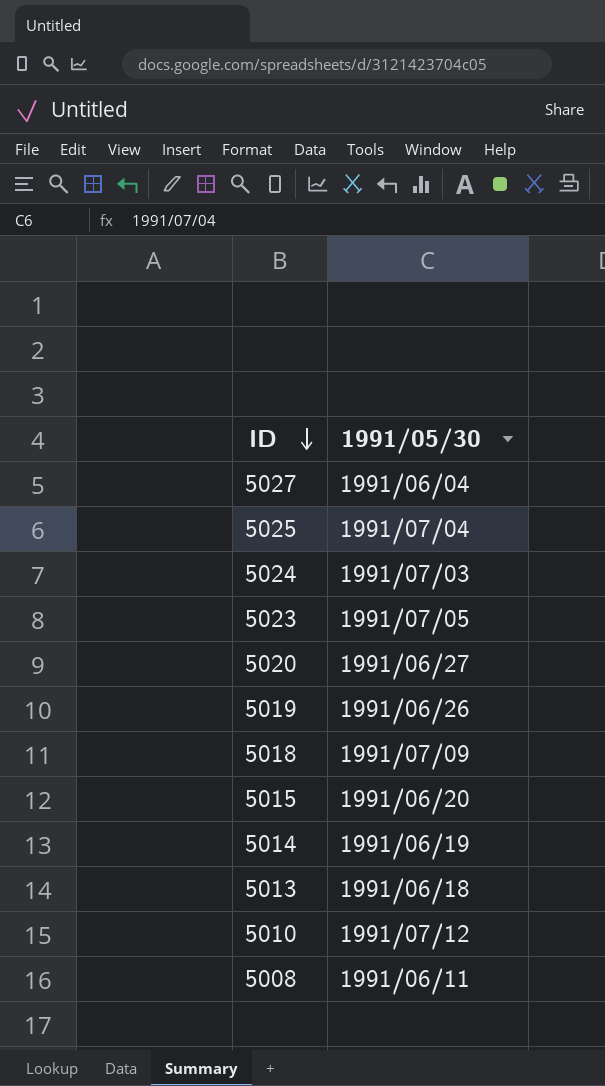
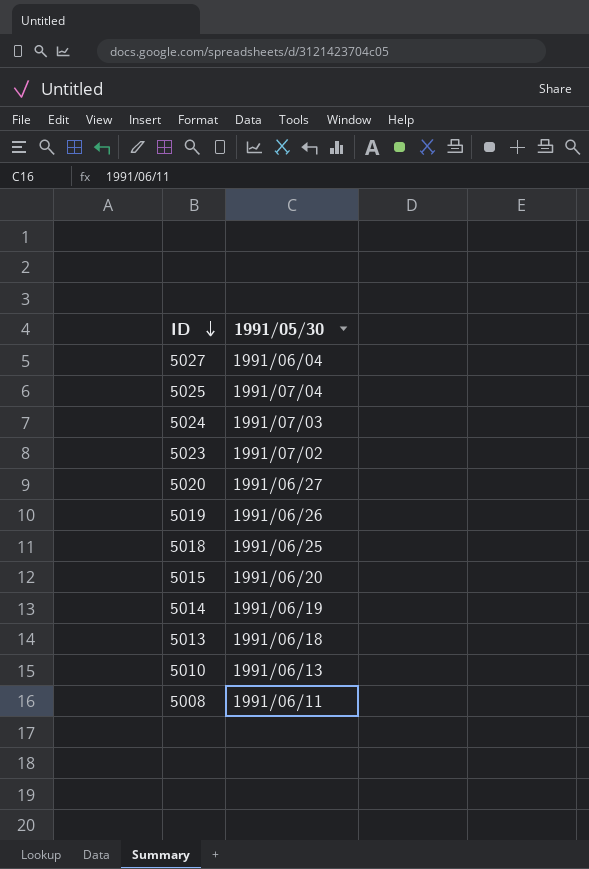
5023 | 1991/05/30: 1991/07/05 -> 1991/07/02
5018 | 1991/05/30: 1991/07/09 -> 1991/06/25
5010 | 1991/05/30: 1991/07/12 -> 1991/06/13

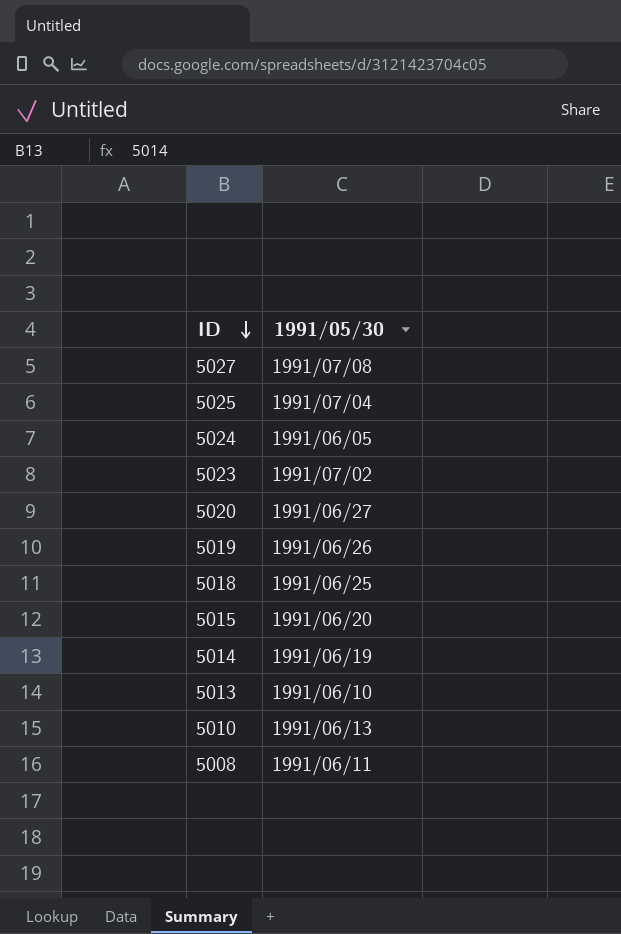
5027 | 1991/05/30: 1991/06/04 -> 1991/07/08
5024 | 1991/05/30: 1991/07/03 -> 1991/06/05
5013 | 1991/05/30: 1991/06/18 -> 1991/06/10

